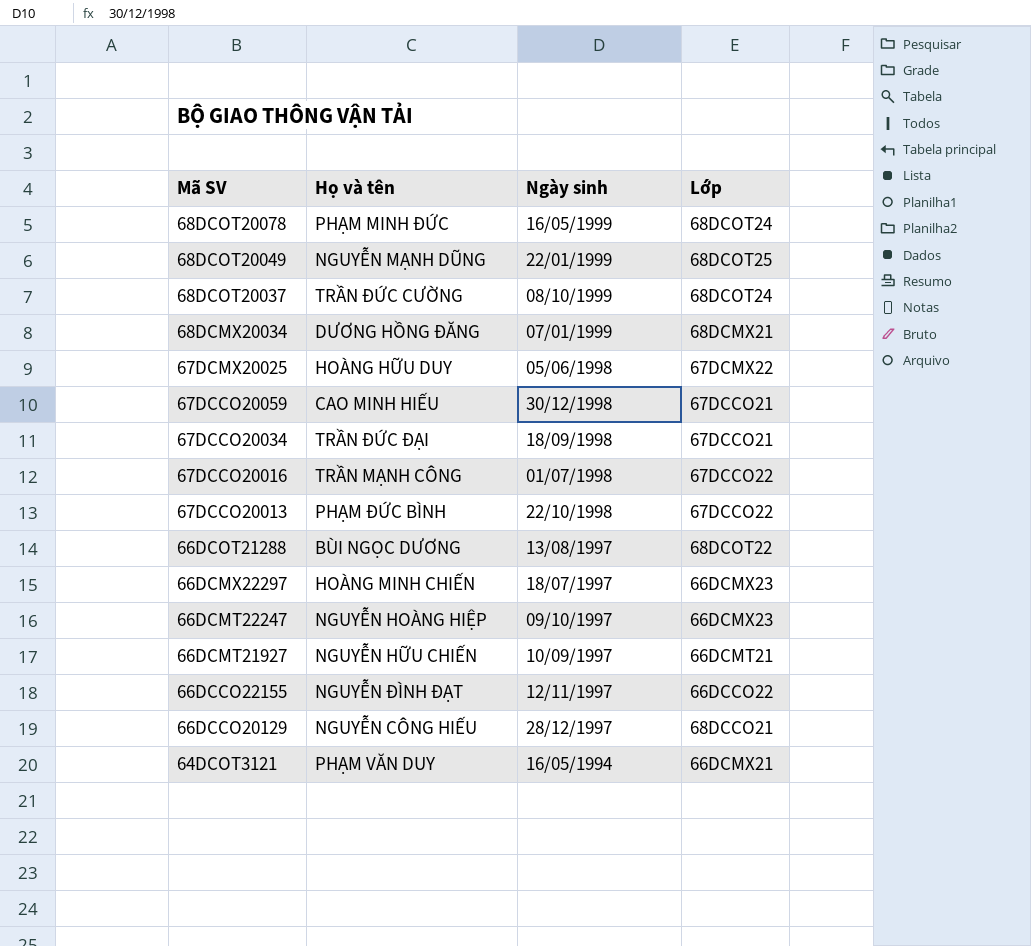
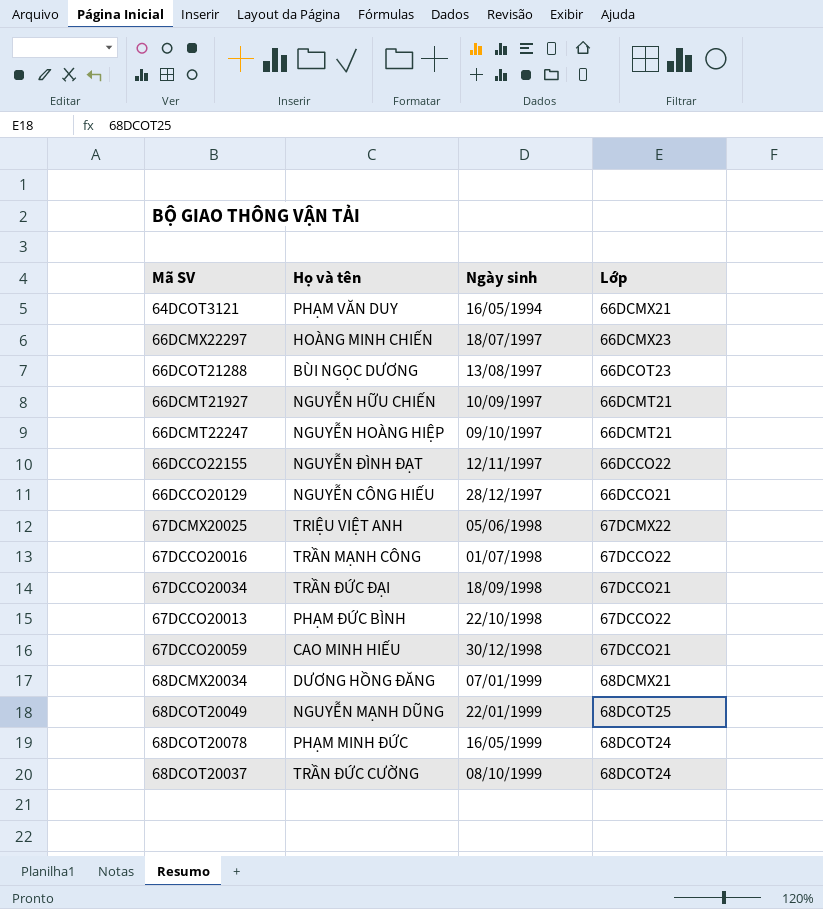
row order: Mã SV descending -> Ngày sinh ascending
66DCOT21288 | Lớp: 68DCOT22 -> 66DCOT23
66DCMT22247 | Lớp: 66DCMX23 -> 66DCMT21
66DCCO20129 | Lớp: 68DCCO21 -> 66DCCO21
67DCMX20025 | Họ và tên: HOÀNG HỮU DUY -> TRIỆU VIỆT ANH

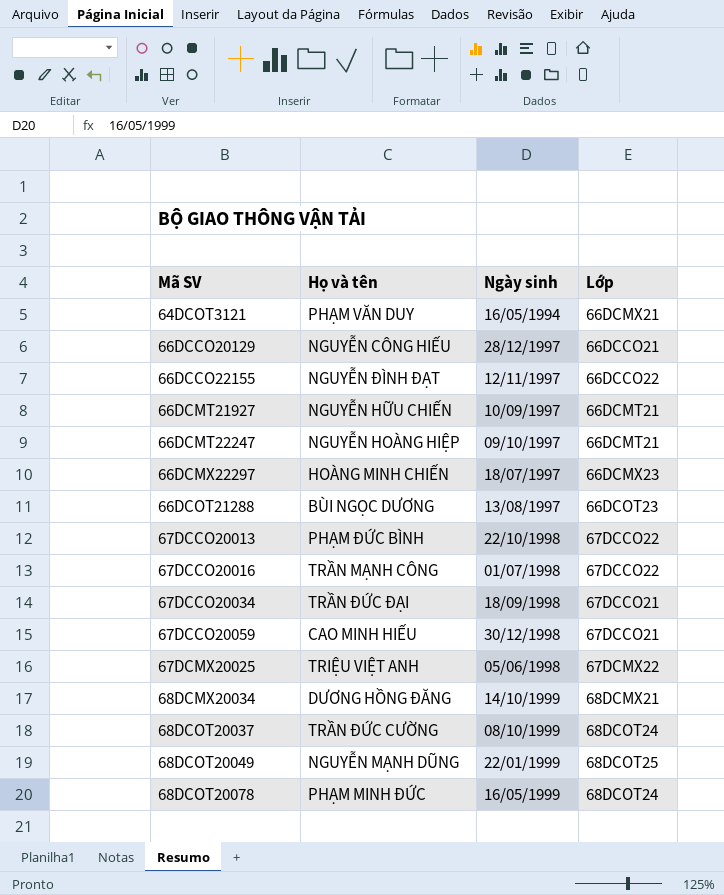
row order: Ngày sinh ascending -> Mã SV ascending
68DCMX20034 | Ngày sinh: 07/01/1999 -> 14/10/1999

